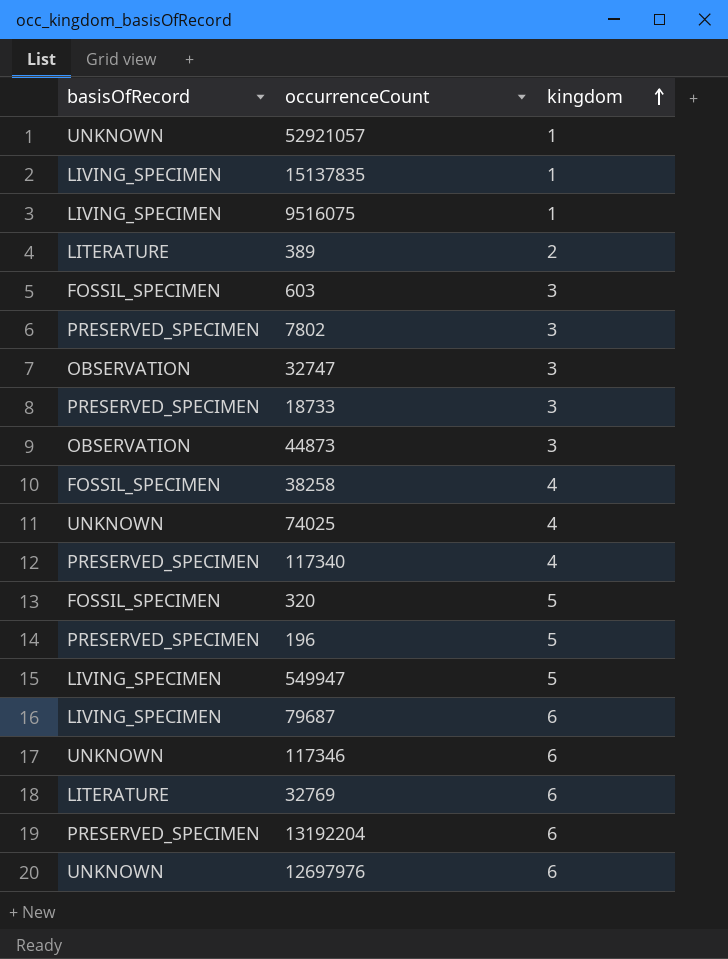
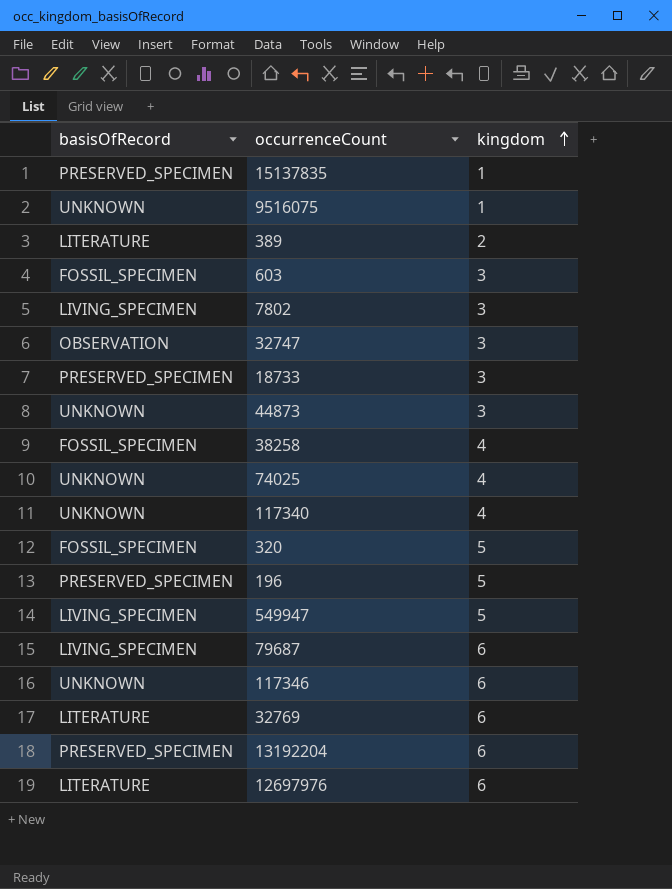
row 52921057: UNKNOWN | 1 -> none
15137835 | basisOfRecord: LIVING_SPECIMEN -> PRESERVED_SPECIMEN
9516075 | basisOfRecord: LIVING_SPECIMEN -> UNKNOWN
7802 | basisOfRecord: PRESERVED_SPECIMEN -> LIVING_SPECIMEN
44873 | basisOfRecord: OBSERVATION -> UNKNOWN
117340 | basisOfRecord: PRESERVED_SPECIMEN -> UNKNOWN
12697976 | basisOfRecord: UNKNOWN -> LITERATURE

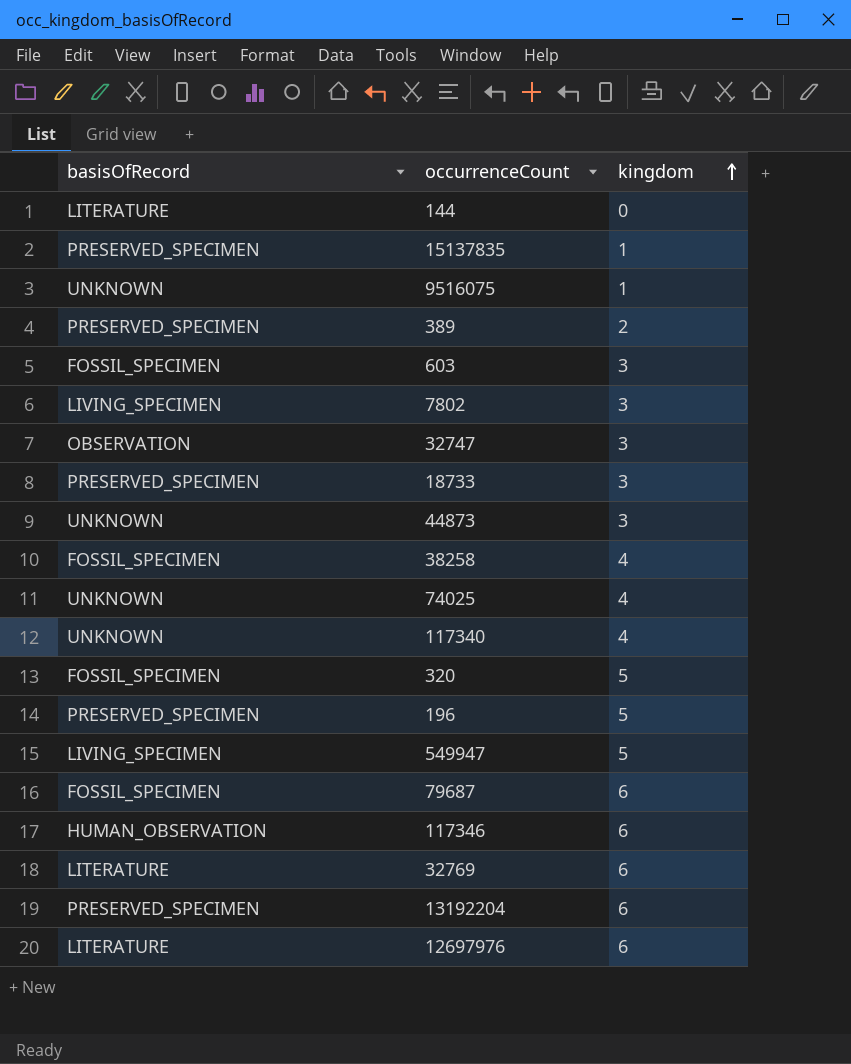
row 144: none -> LITERATURE | 0
389 | basisOfRecord: LITERATURE -> PRESERVED_SPECIMEN
79687 | basisOfRecord: LIVING_SPECIMEN -> FOSSIL_SPECIMEN
117346 | basisOfRecord: UNKNOWN -> HUMAN_OBSERVATION

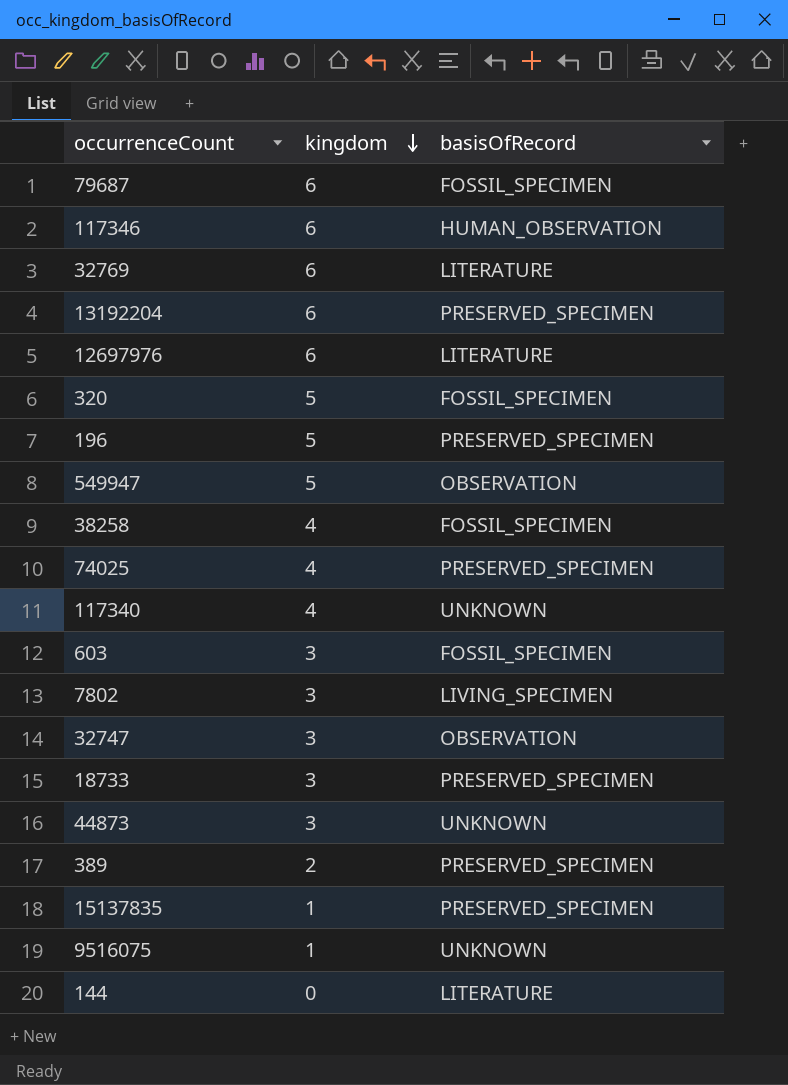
row order: kingdom ascending -> kingdom descending
column basisOfRecord | position: 1 -> 3
549947 | basisOfRecord: LIVING_SPECIMEN -> OBSERVATION
74025 | basisOfRecord: UNKNOWN -> PRESERVED_SPECIMEN

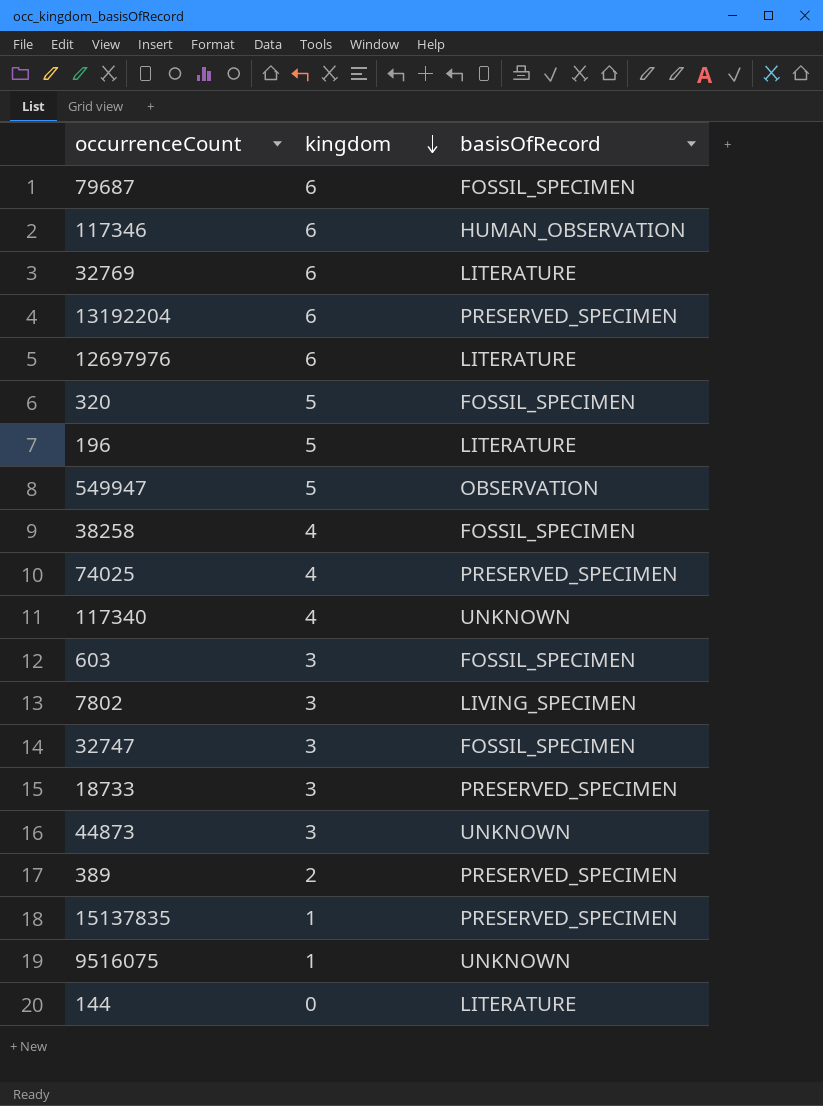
196 | basisOfRecord: PRESERVED_SPECIMEN -> LITERATURE
32747 | basisOfRecord: OBSERVATION -> FOSSIL_SPECIMEN

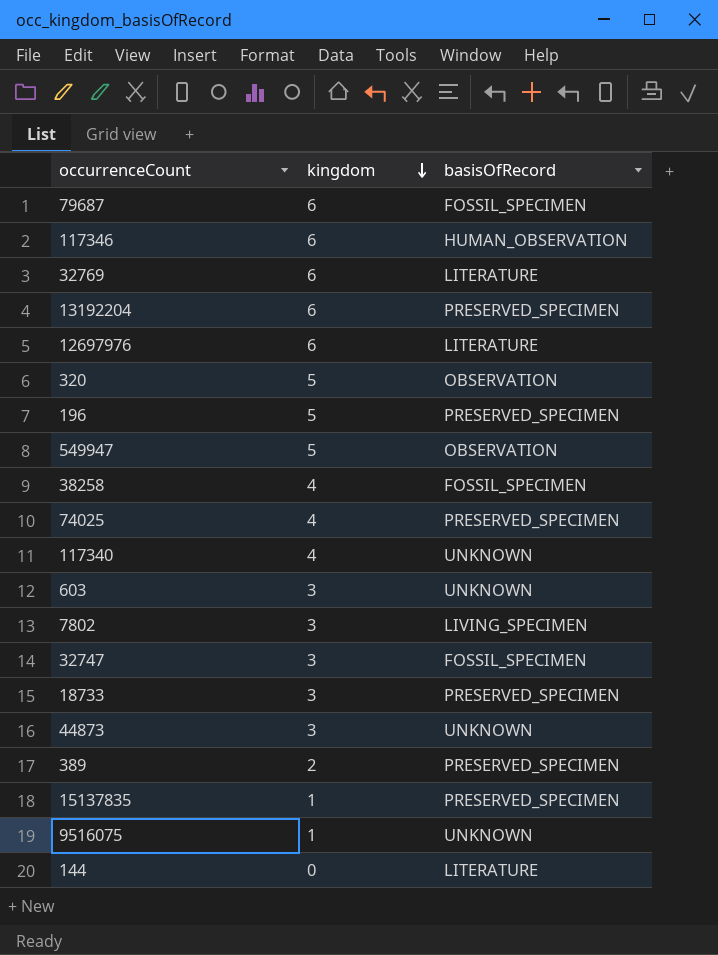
320 | basisOfRecord: FOSSIL_SPECIMEN -> OBSERVATION
196 | basisOfRecord: LITERATURE -> PRESERVED_SPECIMEN
603 | basisOfRecord: FOSSIL_SPECIMEN -> UNKNOWN

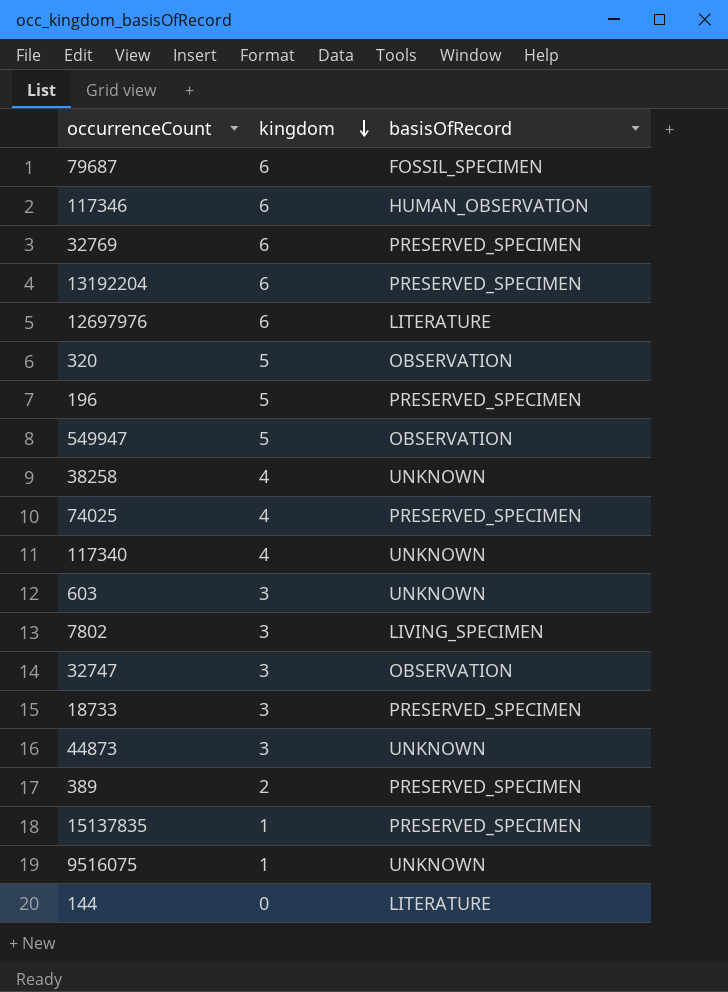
32769 | basisOfRecord: LITERATURE -> PRESERVED_SPECIMEN
38258 | basisOfRecord: FOSSIL_SPECIMEN -> UNKNOWN
32747 | basisOfRecord: FOSSIL_SPECIMEN -> OBSERVATION

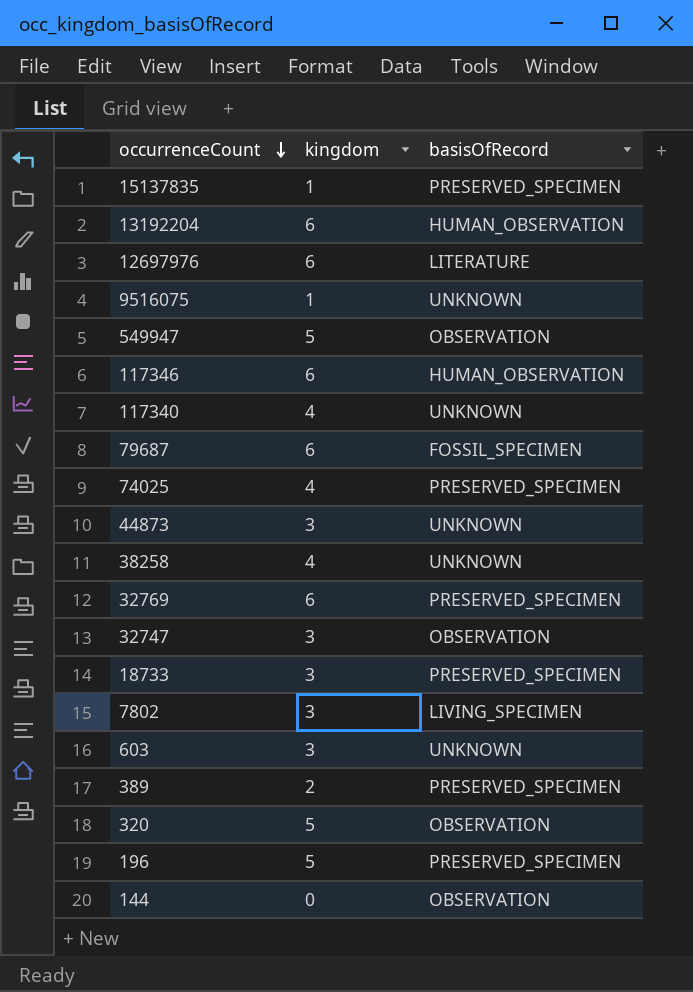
row order: kingdom descending -> occurrenceCount descending
13192204 | basisOfRecord: PRESERVED_SPECIMEN -> HUMAN_OBSERVATION
144 | basisOfRecord: LITERATURE -> OBSERVATION

